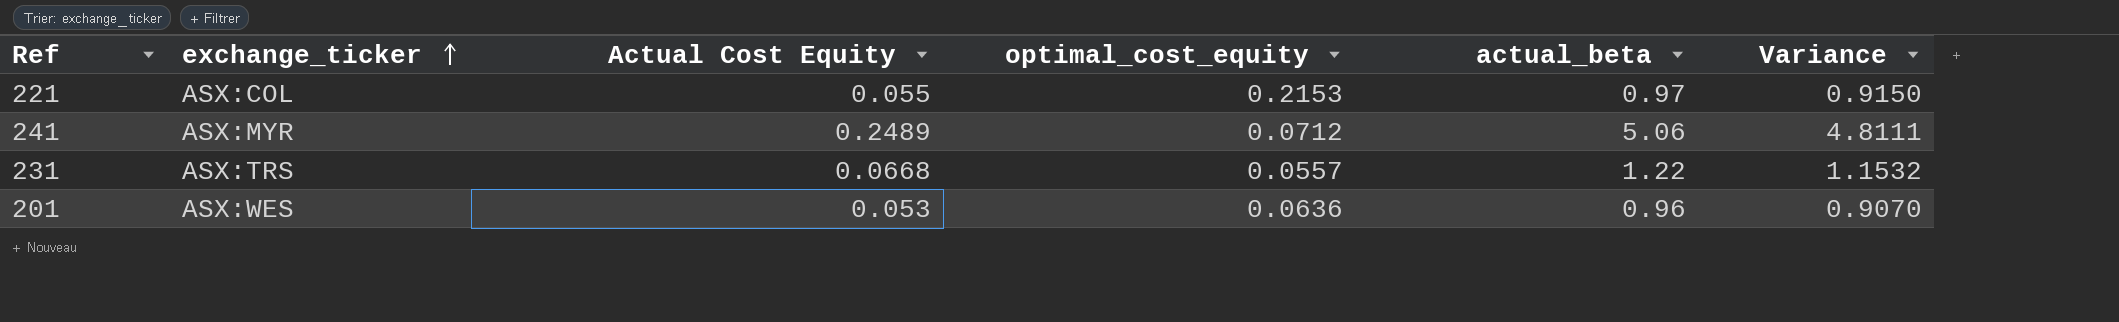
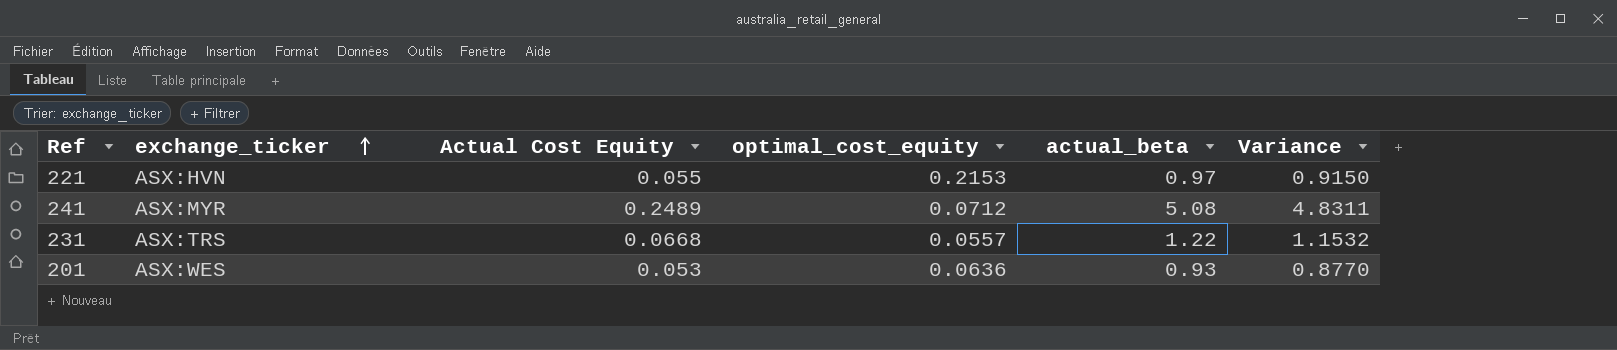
221 | exchange_ticker: ASX:COL -> ASX:HVN
241 | actual_beta: 5.06 -> 5.08
241 | Variance: 4.8111 -> 4.8311
201 | actual_beta: 0.96 -> 0.93
201 | Variance: 0.9070 -> 0.8770

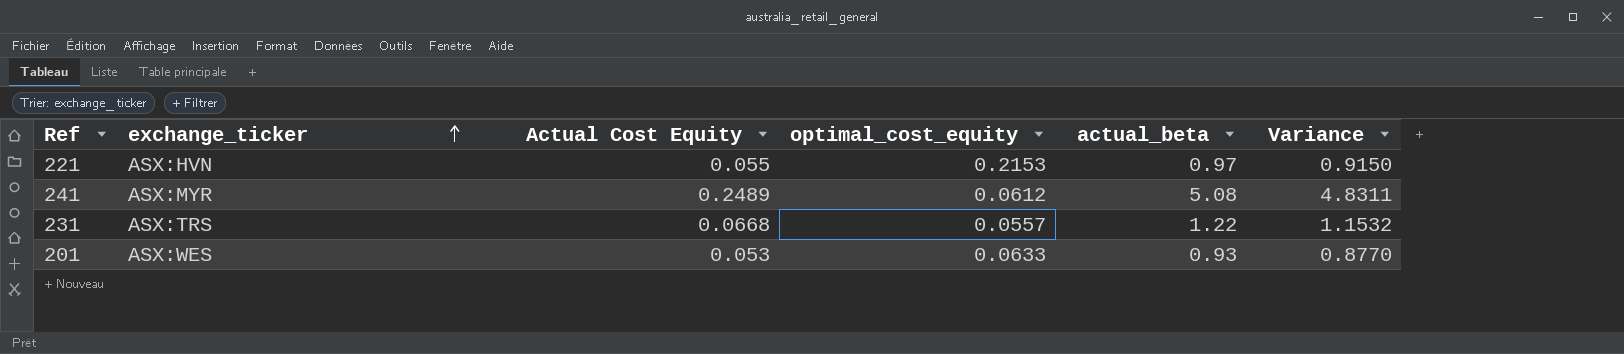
241 | optimal_cost_equity: 0.0712 -> 0.0612
201 | optimal_cost_equity: 0.0636 -> 0.0633

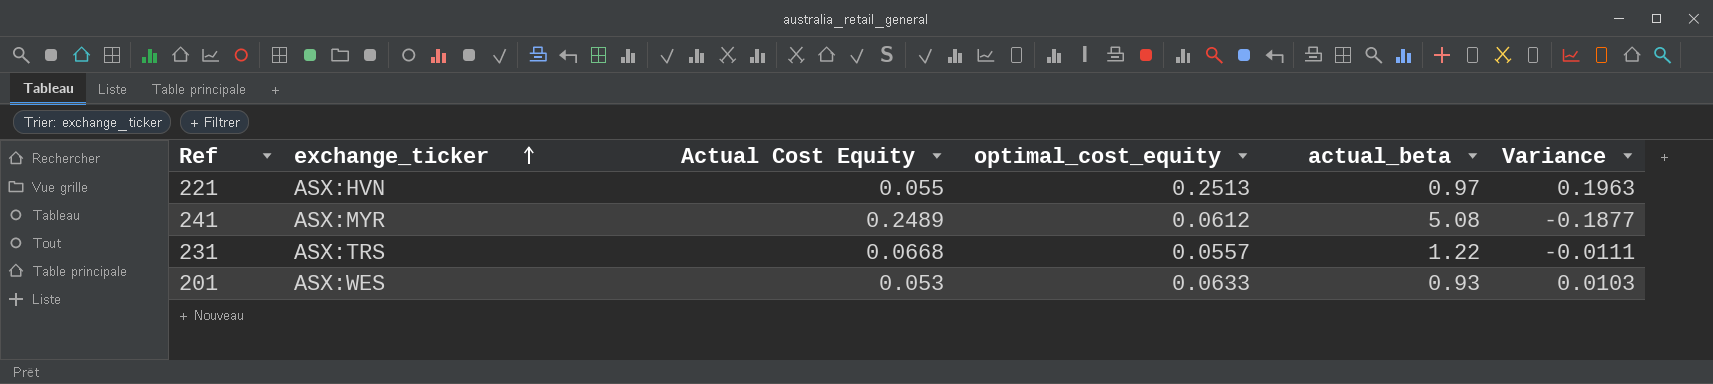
column Variance | formula: [actual_beta] - [Actual Cost Equity] -> [optimal_cost_equity] - [Actual Cost Equity]
221 | optimal_cost_equity: 0.2153 -> 0.2513

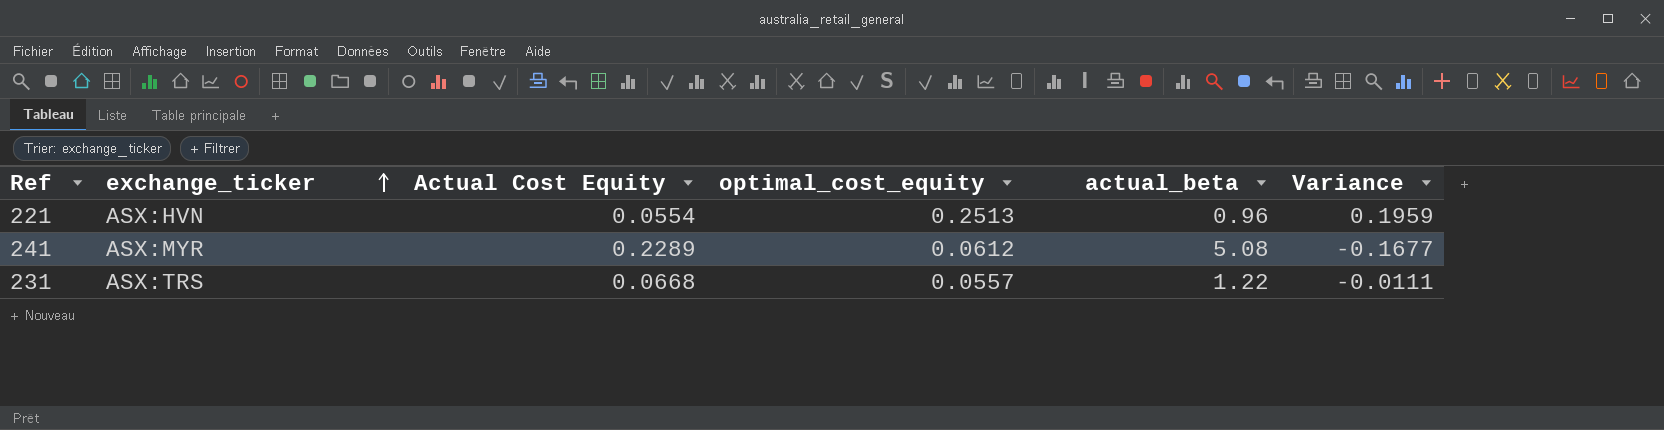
row 201: ASX:WES | 0.053 | 0.0633 | 0.93 | 0.0103 -> none
221 | Actual Cost Equity: 0.055 -> 0.0554
221 | actual_beta: 0.97 -> 0.96
221 | Variance: 0.1963 -> 0.1959
241 | Actual Cost Equity: 0.2489 -> 0.2289
241 | Variance: -0.1877 -> -0.1677

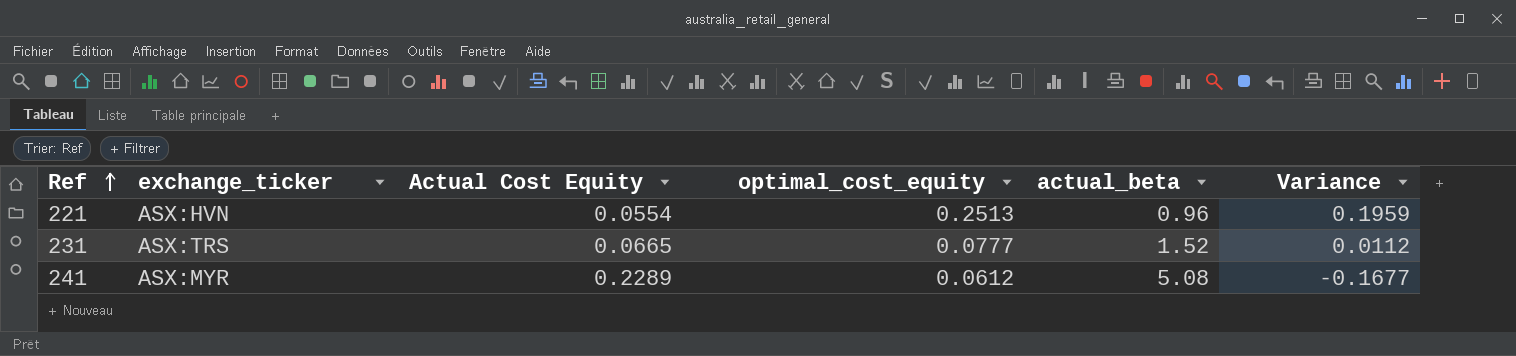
row order: exchange_ticker ascending -> Ref ascending
231 | Actual Cost Equity: 0.0668 -> 0.0665
231 | optimal_cost_equity: 0.0557 -> 0.0777
231 | actual_beta: 1.22 -> 1.52
231 | Variance: -0.0111 -> 0.0112

